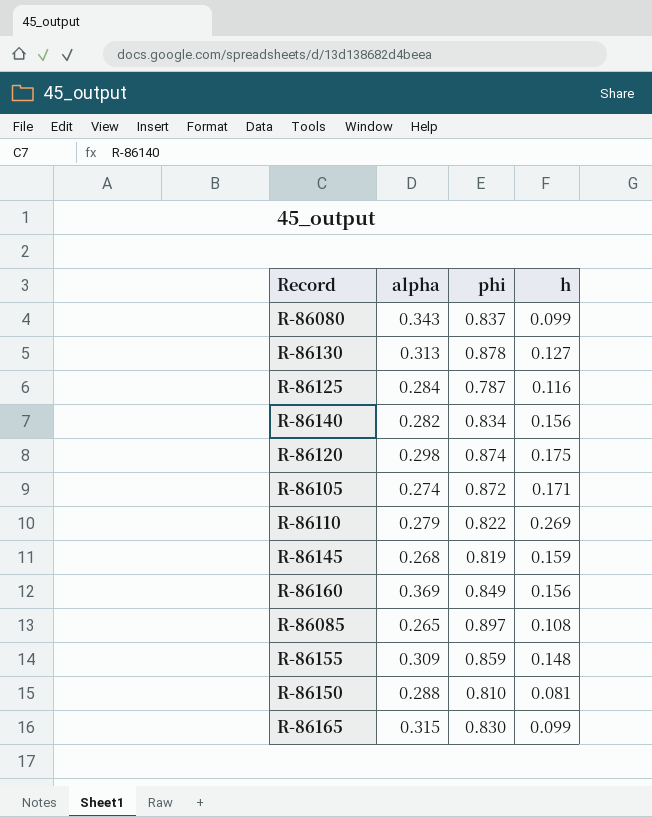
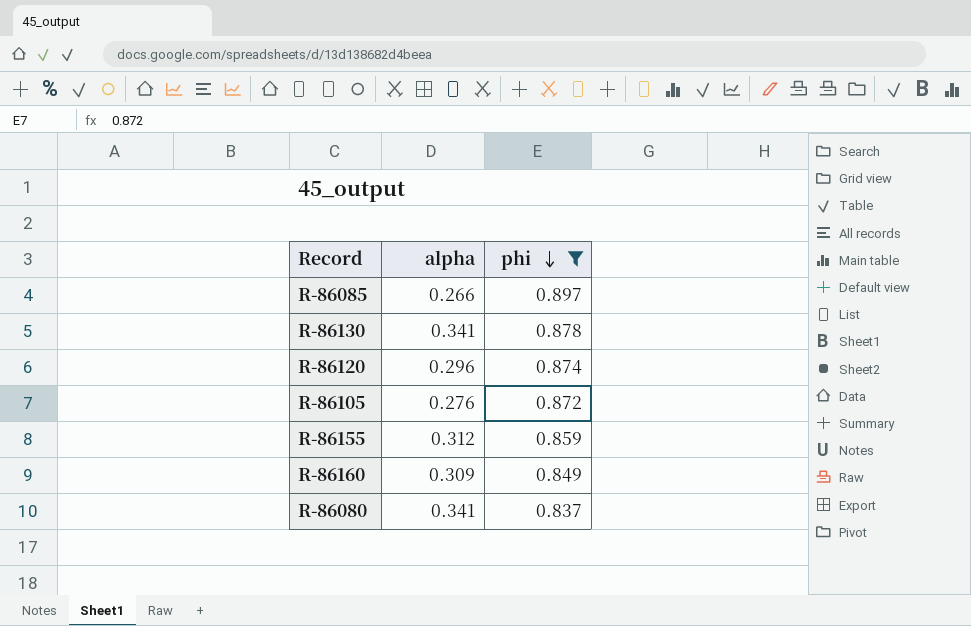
filter: none -> phi >= 0.837
row order: none -> phi descending
column h | position: 4 -> none
R-86085 | alpha: 0.265 -> 0.266
R-86130 | alpha: 0.313 -> 0.341
R-86120 | alpha: 0.298 -> 0.296
R-86105 | alpha: 0.274 -> 0.276
R-86155 | alpha: 0.309 -> 0.312
R-86160 | alpha: 0.369 -> 0.309
R-86080 | alpha: 0.343 -> 0.341

